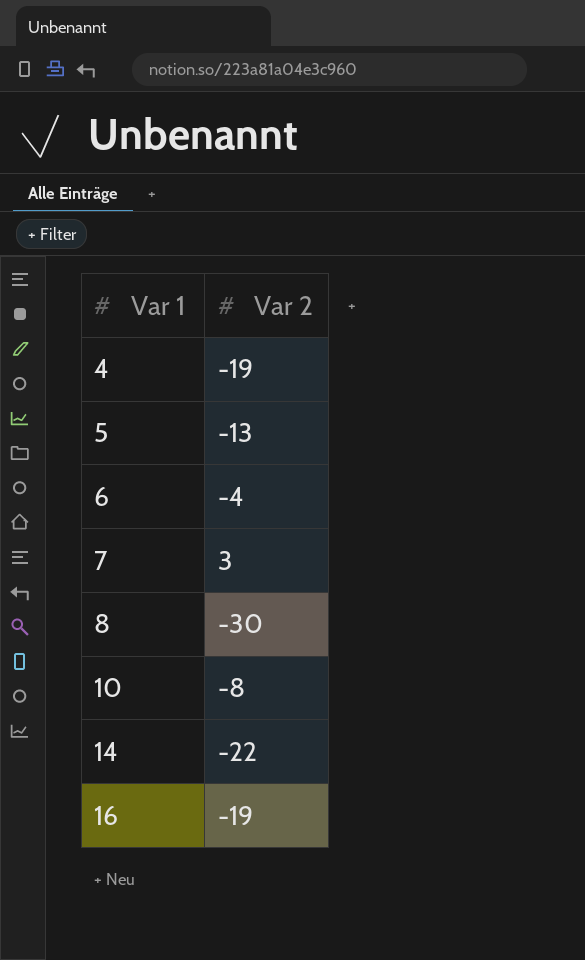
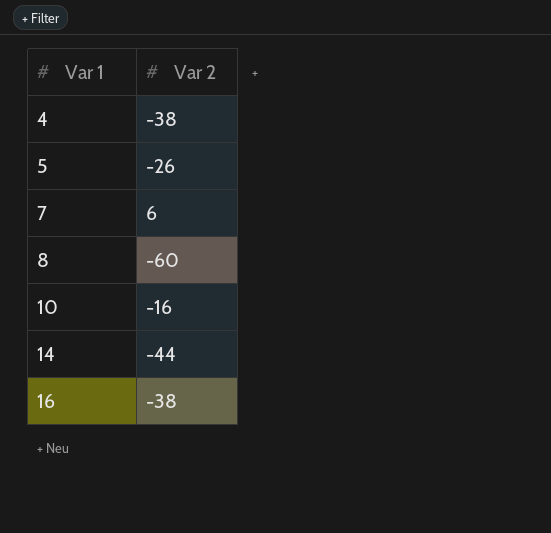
row 6: -4 -> none
4 | Var 2: -19 -> -38
5 | Var 2: -13 -> -26
7 | Var 2: 3 -> 6
8 | Var 2: -30 -> -60
10 | Var 2: -8 -> -16
14 | Var 2: -22 -> -44
16 | Var 2: -19 -> -38

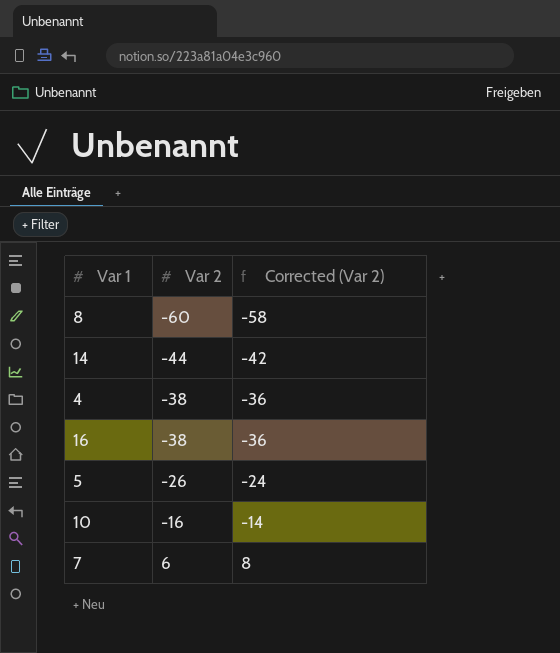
row order: Var 1 ascending -> Var 2 ascending
column Corrected (Var 2) | formula: none -> [Var 2] + 2

